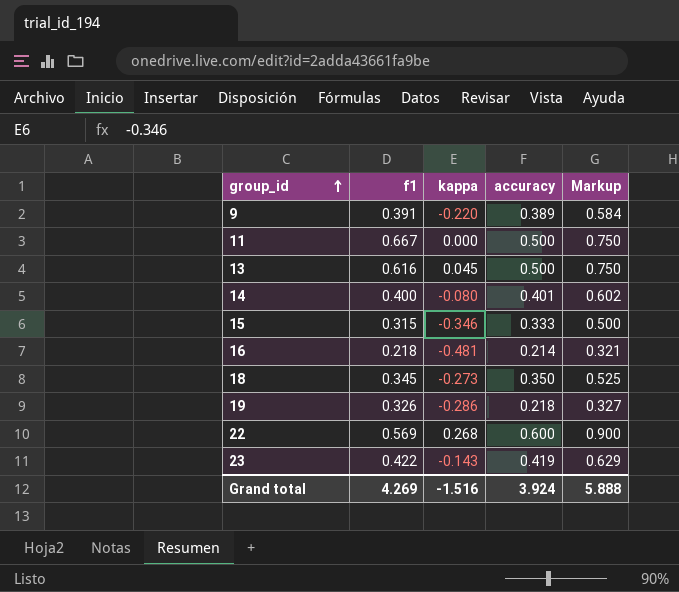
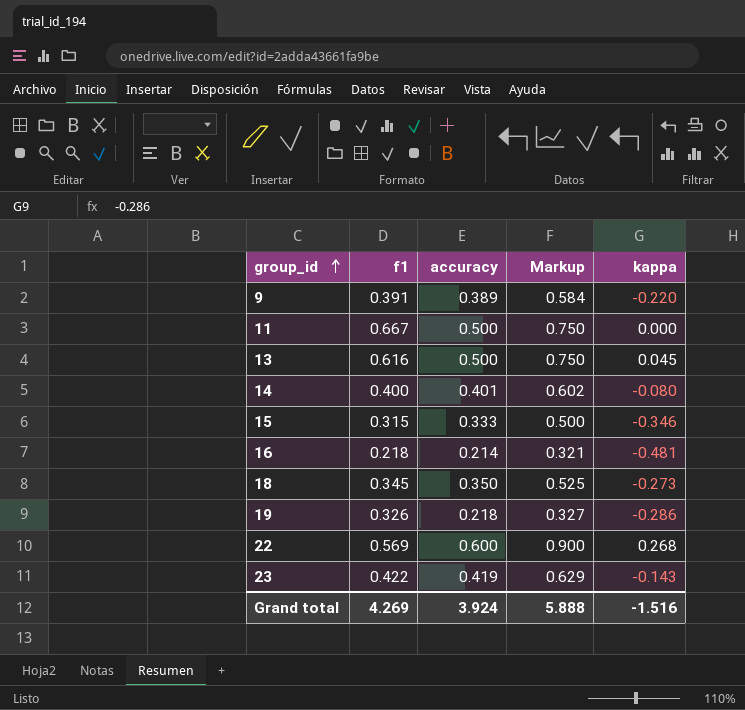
column kappa | position: 3 -> 5

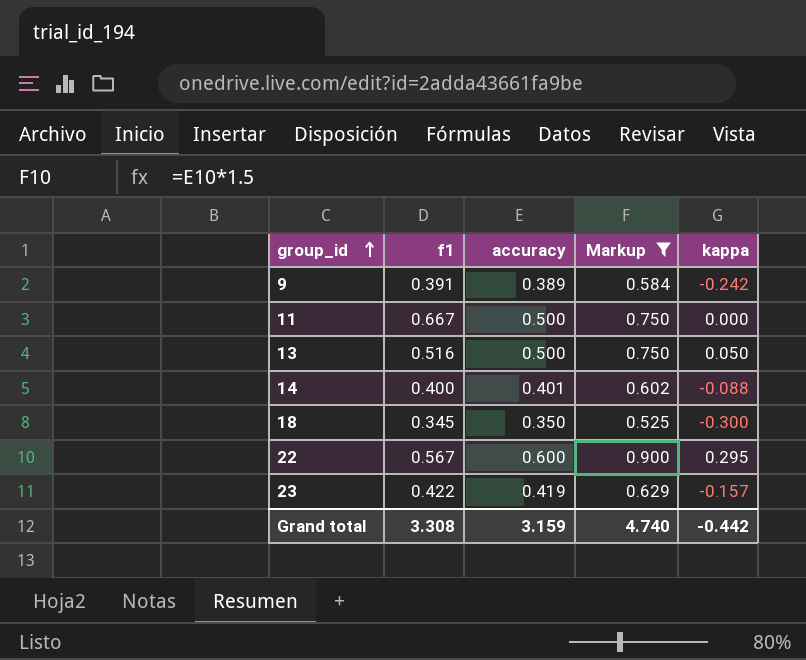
filter: none -> Markup >= 0.525
9 | kappa: -0.220 -> -0.242
13 | f1: 0.616 -> 0.516
13 | kappa: 0.045 -> 0.050
14 | kappa: -0.080 -> -0.088
18 | kappa: -0.273 -> -0.300
22 | f1: 0.569 -> 0.567
22 | kappa: 0.268 -> 0.295
23 | kappa: -0.143 -> -0.157
Grand total | f1: 4.269 -> 3.308
Grand total | accuracy: 3.924 -> 3.159
Grand total | Markup: 5.888 -> 4.740
Grand total | kappa: -1.516 -> -0.442

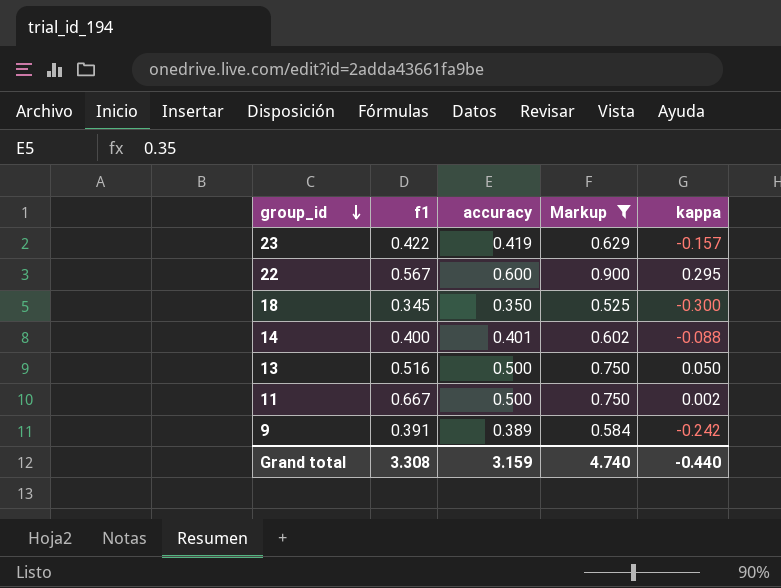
row order: group_id ascending -> group_id descending
11 | kappa: 0.000 -> 0.002
Grand total | kappa: -0.442 -> -0.440

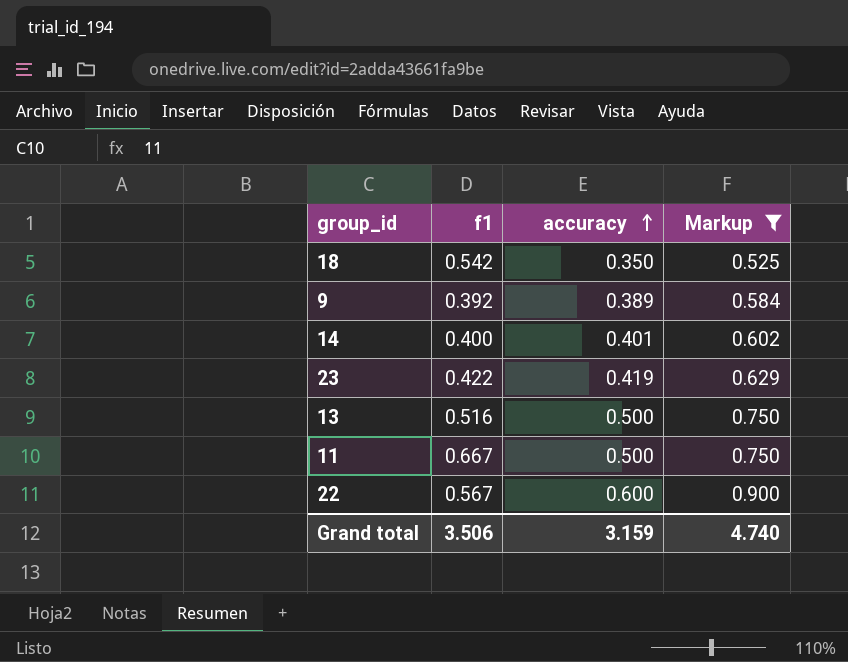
row order: group_id descending -> accuracy ascending
column kappa | position: 5 -> none
18 | f1: 0.345 -> 0.542
9 | f1: 0.391 -> 0.392
Grand total | f1: 3.308 -> 3.506

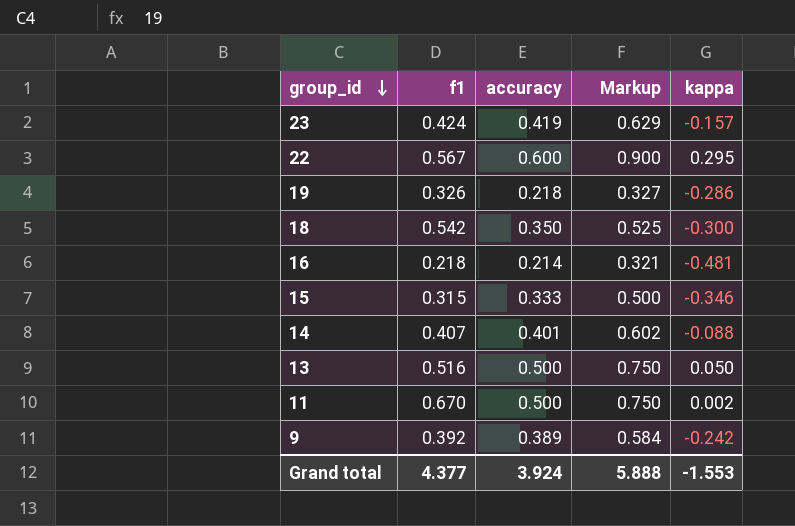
filter: Markup >= 0.525 -> none
row order: accuracy ascending -> group_id descending
column kappa | position: none -> 5
23 | f1: 0.422 -> 0.424
14 | f1: 0.400 -> 0.407
11 | f1: 0.667 -> 0.670
Grand total | f1: 3.506 -> 4.377
Grand total | accuracy: 3.159 -> 3.924
Grand total | Markup: 4.740 -> 5.888

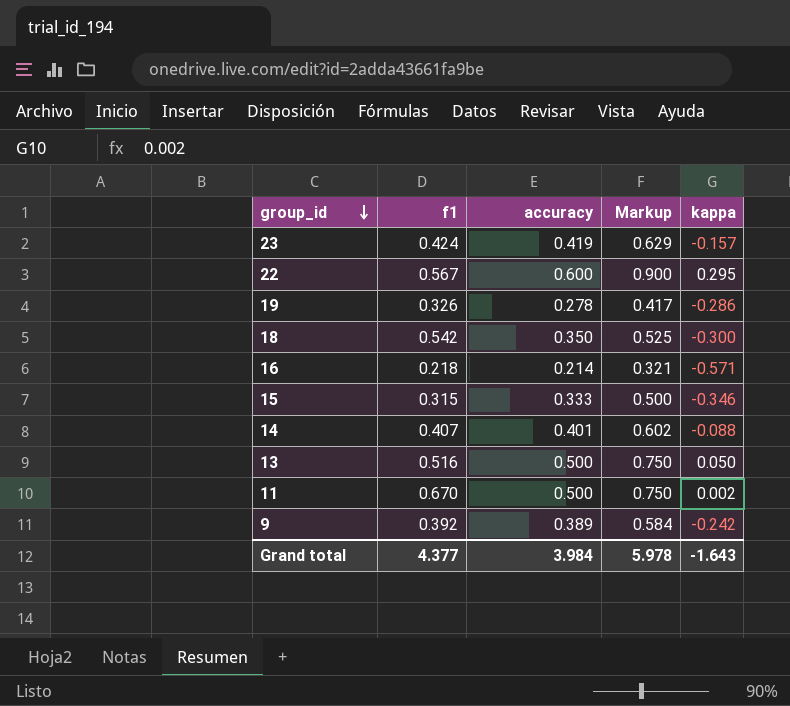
19 | accuracy: 0.218 -> 0.278
19 | Markup: 0.327 -> 0.417
16 | kappa: -0.481 -> -0.571
Grand total | accuracy: 3.924 -> 3.984
Grand total | Markup: 5.888 -> 5.978
Grand total | kappa: -1.553 -> -1.643

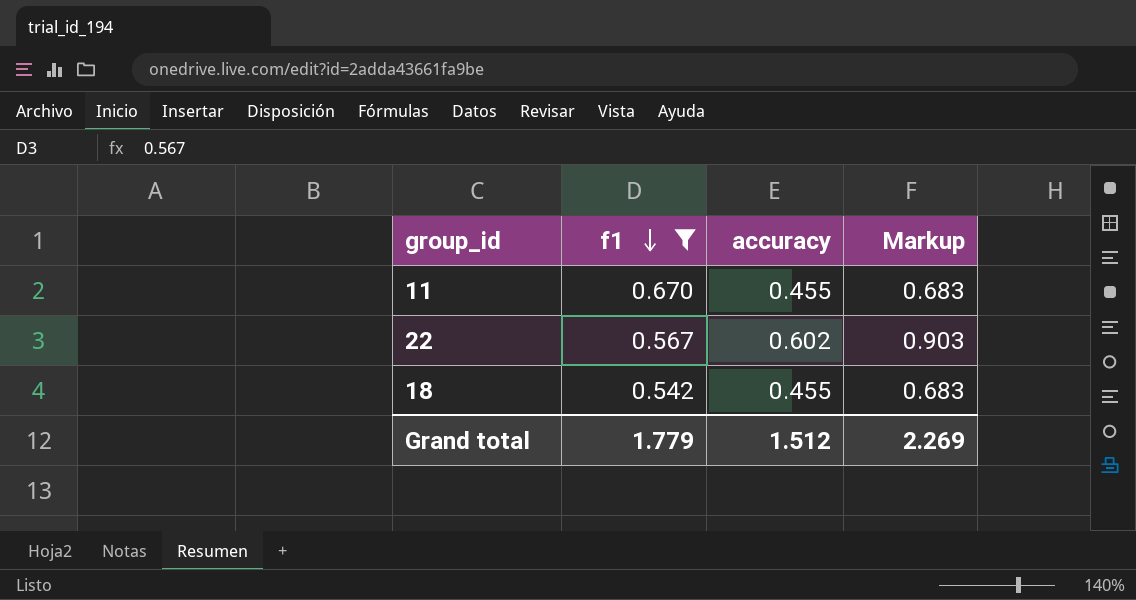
filter: none -> f1 >= 0.542
row order: group_id descending -> f1 descending
column kappa | position: 5 -> none
11 | accuracy: 0.500 -> 0.455
11 | Markup: 0.750 -> 0.683
22 | accuracy: 0.600 -> 0.602
22 | Markup: 0.900 -> 0.903
18 | accuracy: 0.350 -> 0.455
18 | Markup: 0.525 -> 0.683
Grand total | f1: 4.377 -> 1.779
Grand total | accuracy: 3.984 -> 1.512
Grand total | Markup: 5.978 -> 2.269

